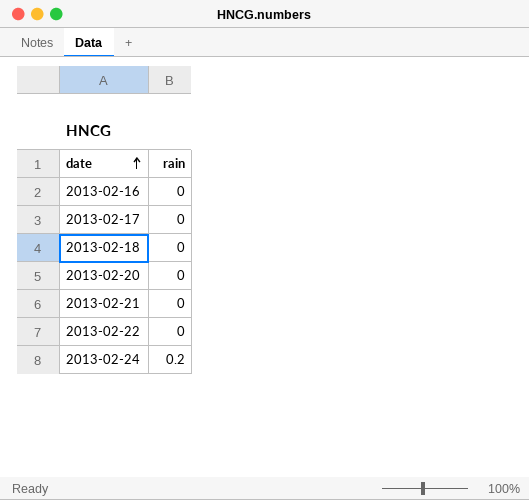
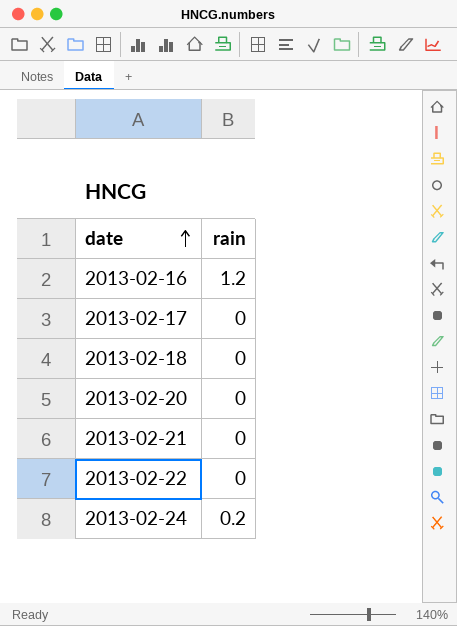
2013-02-16 | rain: 0 -> 1.2

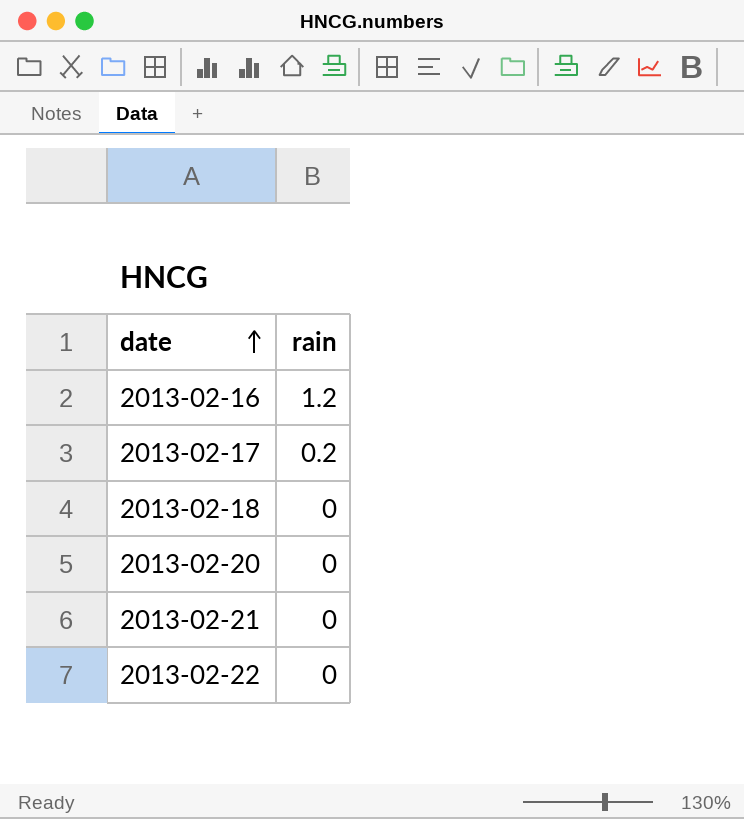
row 2013-02-24: 0.2 -> none
2013-02-17 | rain: 0 -> 0.2

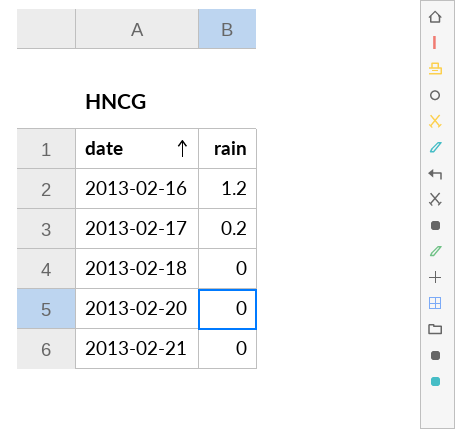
row 2013-02-22: 0 -> none

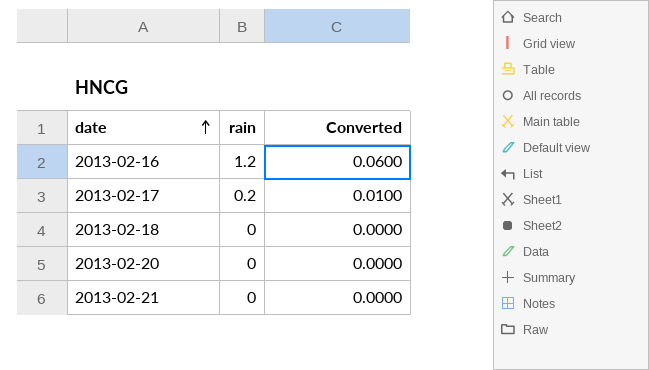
column Converted | formula: none -> [rain] * 0.05

